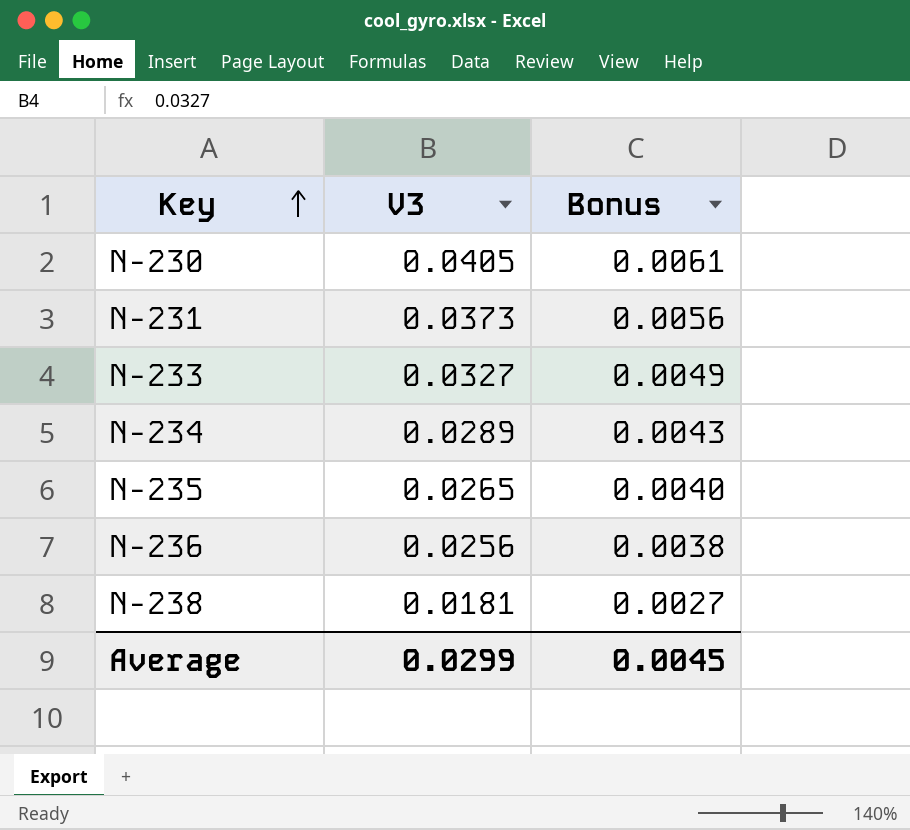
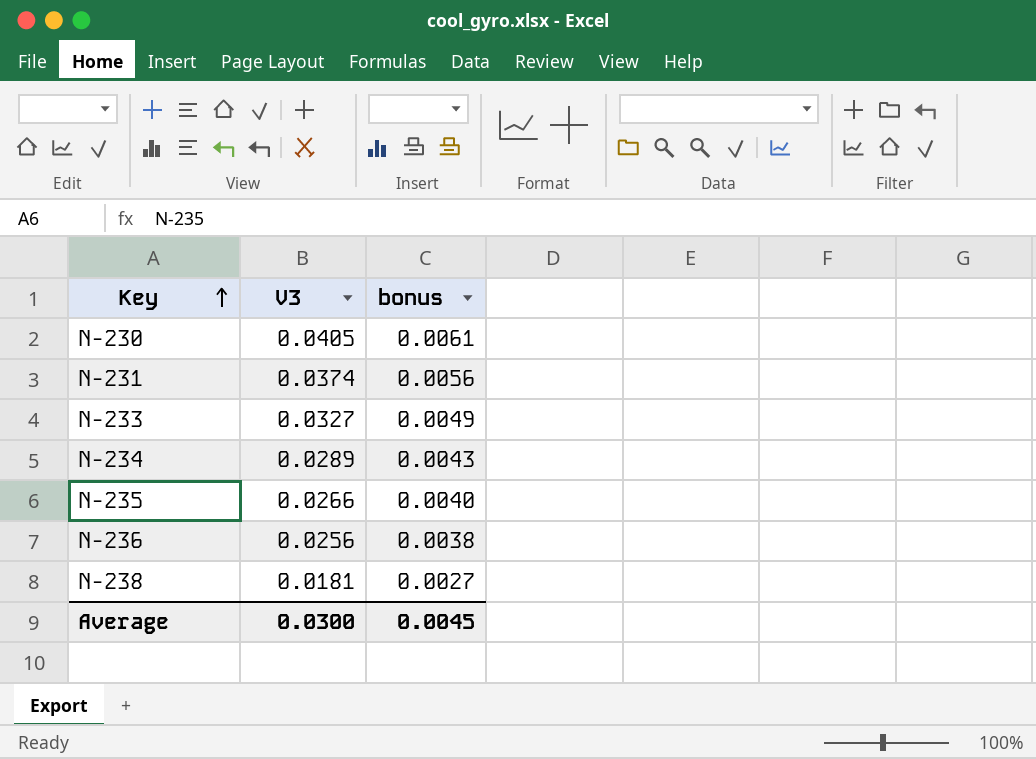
column name: Bonus -> bonus
N-231 | V3: 0.0373 -> 0.0374
N-235 | V3: 0.0265 -> 0.0266
Average | V3: 0.0299 -> 0.0300

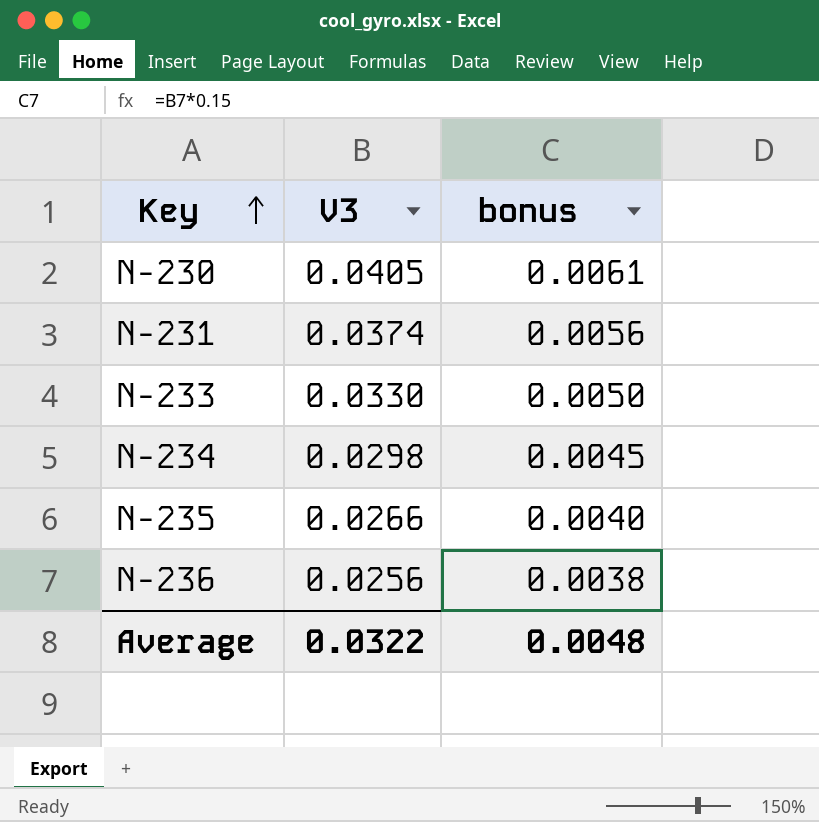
row N-238: 0.0181 | 0.0027 -> none
N-233 | V3: 0.0327 -> 0.0330
N-233 | bonus: 0.0049 -> 0.0050
N-234 | V3: 0.0289 -> 0.0298
N-234 | bonus: 0.0043 -> 0.0045
Average | V3: 0.0300 -> 0.0322
Average | bonus: 0.0045 -> 0.0048

